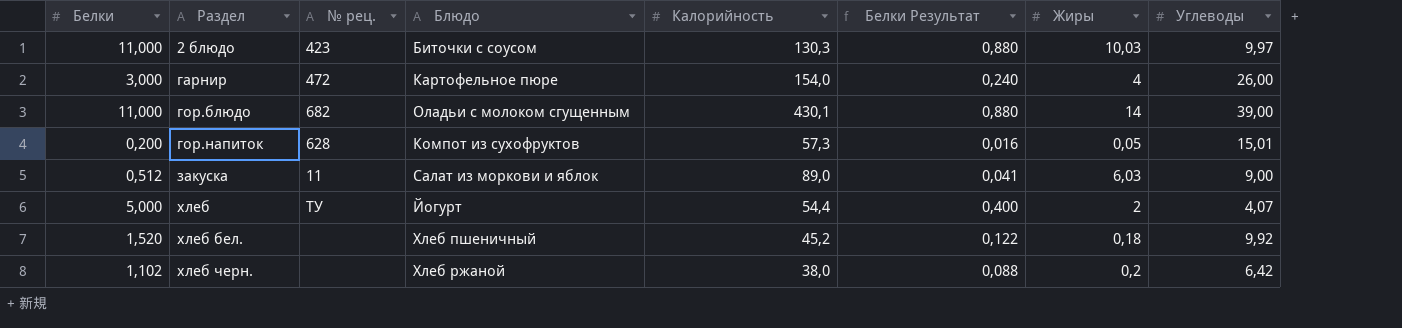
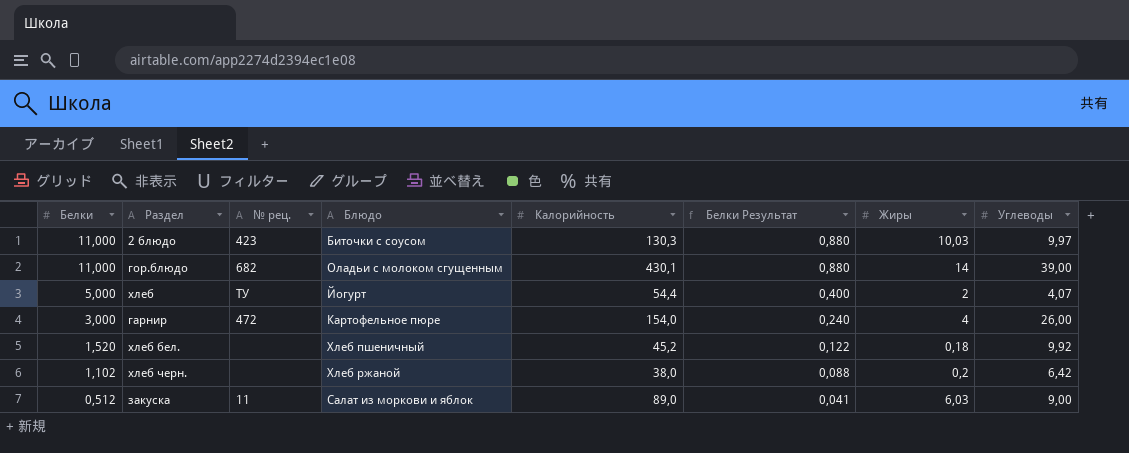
row order: Раздел ascending -> Белки descending
row гор.напиток: 0,200 | 628 | Компот из сухофруктов | 57,3 | 0,016 | 0,05 | 15,01 -> none

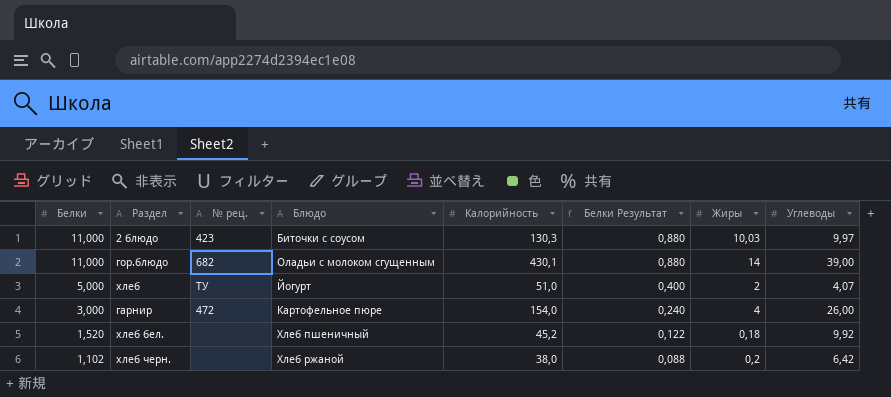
row закуска: 0,512 | 11 | Салат из моркови и яблок | 89,0 | 0,041 | 6,03 | 9,00 -> none
хлеб | Калорийность: 54,4 -> 51,0

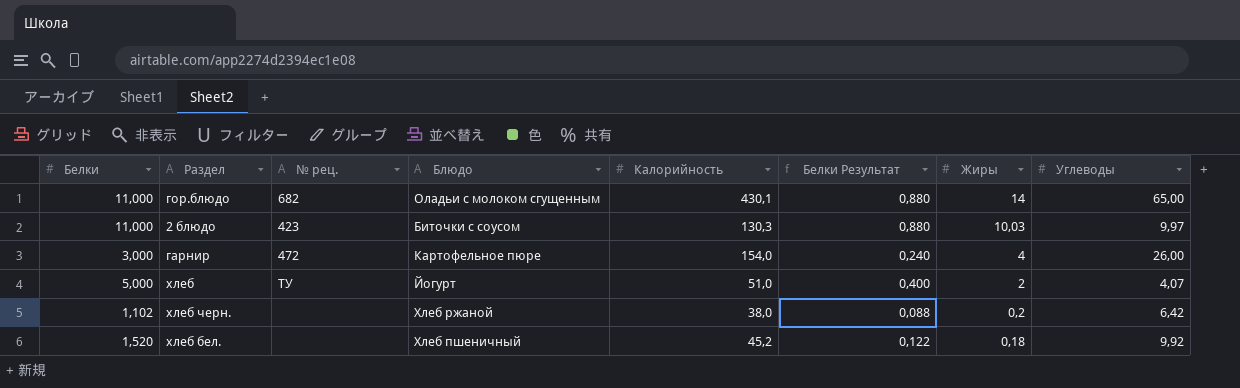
row order: Белки descending -> Жиры descending
гор.блюдо | Углеводы: 39,00 -> 65,00

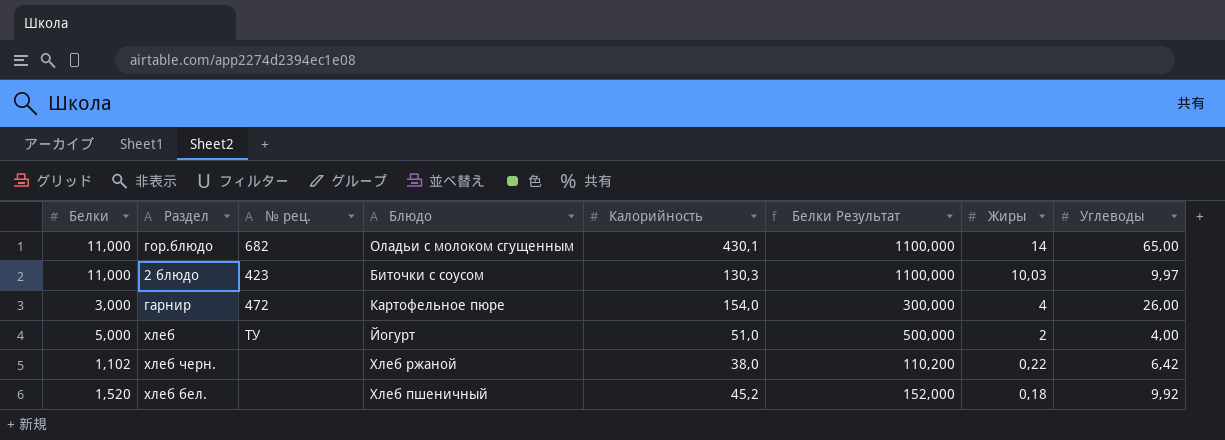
column Белки Результат | formula: [Белки] * 0,08 -> [Белки] * 100
хлеб | Углеводы: 4,07 -> 4,00
хлеб черн. | Жиры: 0,2 -> 0,22

